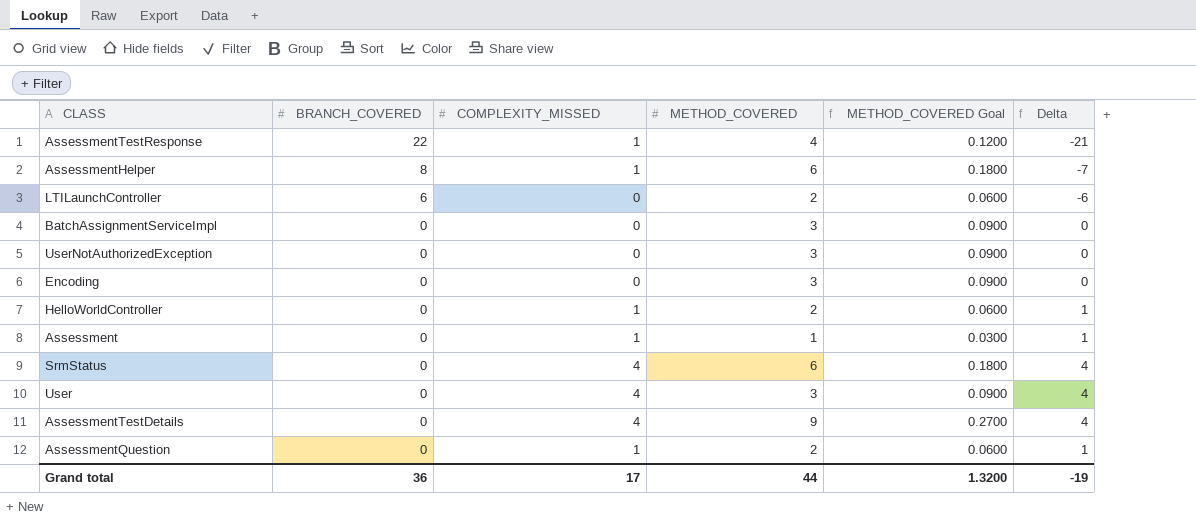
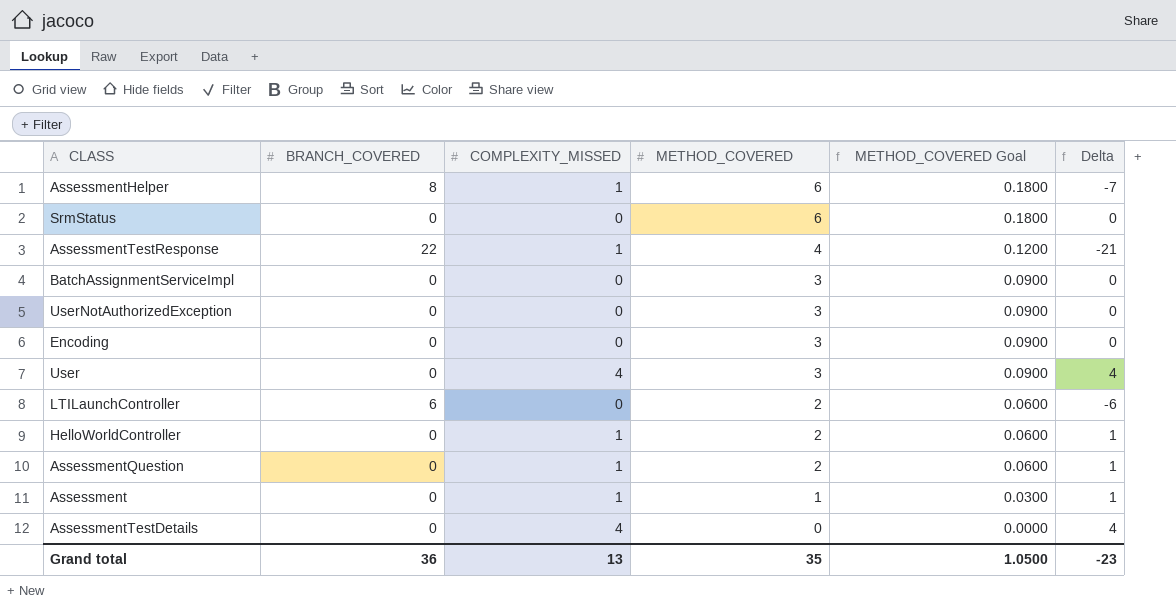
row order: BRANCH_COVERED descending -> METHOD_COVERED descending
SrmStatus | COMPLEXITY_MISSED: 4 -> 0
SrmStatus | Delta: 4 -> 0
AssessmentTestDetails | METHOD_COVERED: 9 -> 0
AssessmentTestDetails | METHOD_COVERED Goal: 0.2700 -> 0.0000
Grand total | COMPLEXITY_MISSED: 17 -> 13
Grand total | METHOD_COVERED: 44 -> 35
Grand total | METHOD_COVERED Goal: 1.3200 -> 1.0500
Grand total | Delta: -19 -> -23

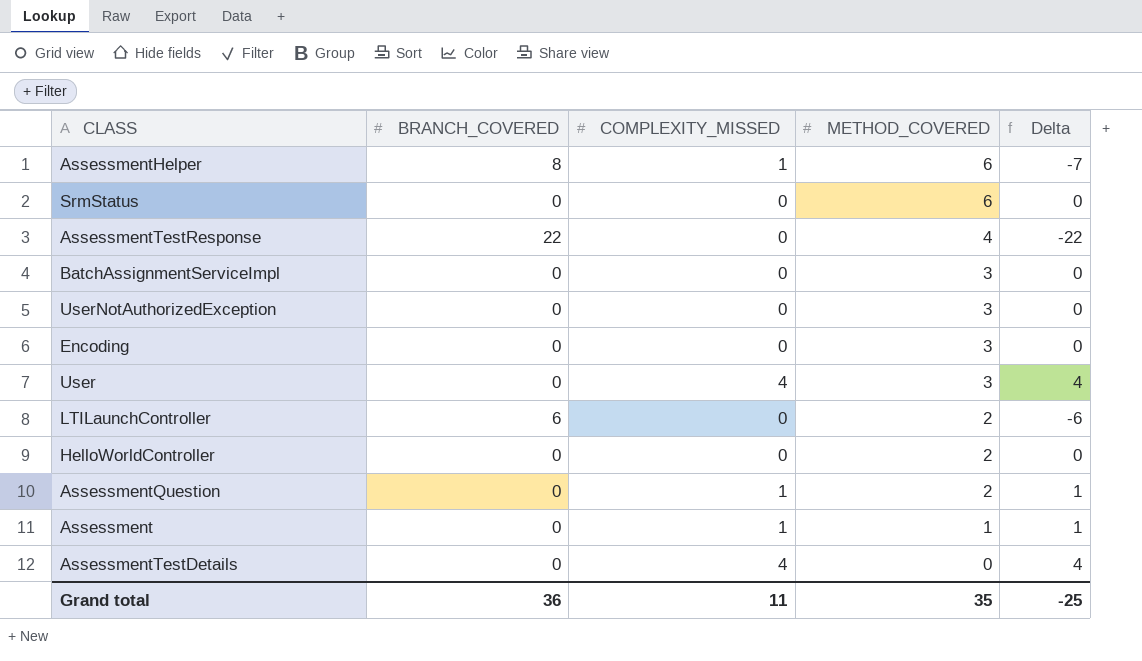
column METHOD_COVERED Goal | formula: [METHOD_COVERED] * 0.03 -> none
AssessmentTestResponse | COMPLEXITY_MISSED: 1 -> 0
AssessmentTestResponse | Delta: -21 -> -22
HelloWorldController | COMPLEXITY_MISSED: 1 -> 0
HelloWorldController | Delta: 1 -> 0
Grand total | COMPLEXITY_MISSED: 13 -> 11
Grand total | Delta: -23 -> -25

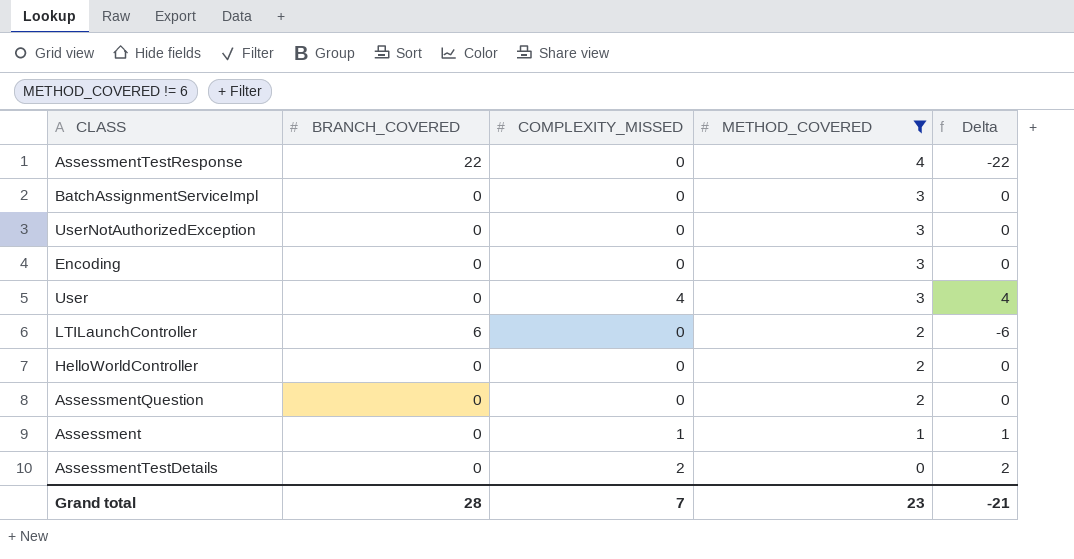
filter: none -> METHOD_COVERED != 6
AssessmentQuestion | COMPLEXITY_MISSED: 1 -> 0
AssessmentQuestion | Delta: 1 -> 0
AssessmentTestDetails | COMPLEXITY_MISSED: 4 -> 2
AssessmentTestDetails | Delta: 4 -> 2
Grand total | BRANCH_COVERED: 36 -> 28
Grand total | COMPLEXITY_MISSED: 11 -> 7
Grand total | METHOD_COVERED: 35 -> 23
Grand total | Delta: -25 -> -21

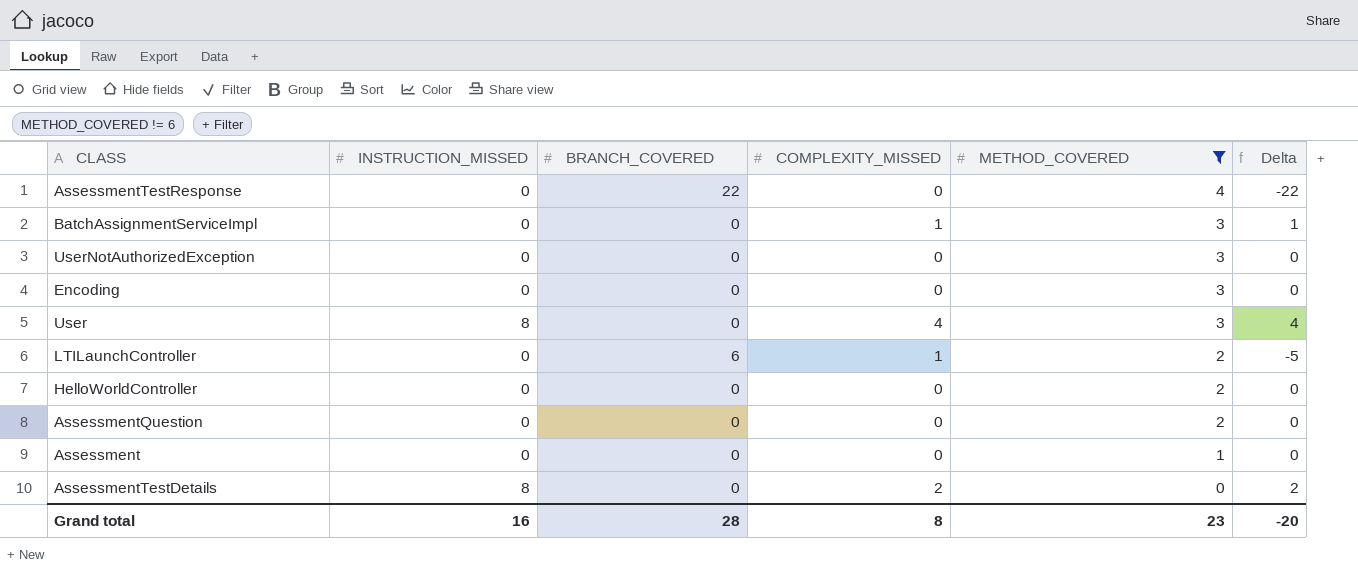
column INSTRUCTION_MISSED | position: none -> 2
BatchAssignmentServiceImpl | COMPLEXITY_MISSED: 0 -> 1
BatchAssignmentServiceImpl | Delta: 0 -> 1
LTILaunchController | COMPLEXITY_MISSED: 0 -> 1
LTILaunchController | Delta: -6 -> -5
Assessment | COMPLEXITY_MISSED: 1 -> 0
Assessment | Delta: 1 -> 0
Grand total | COMPLEXITY_MISSED: 7 -> 8
Grand total | Delta: -21 -> -20

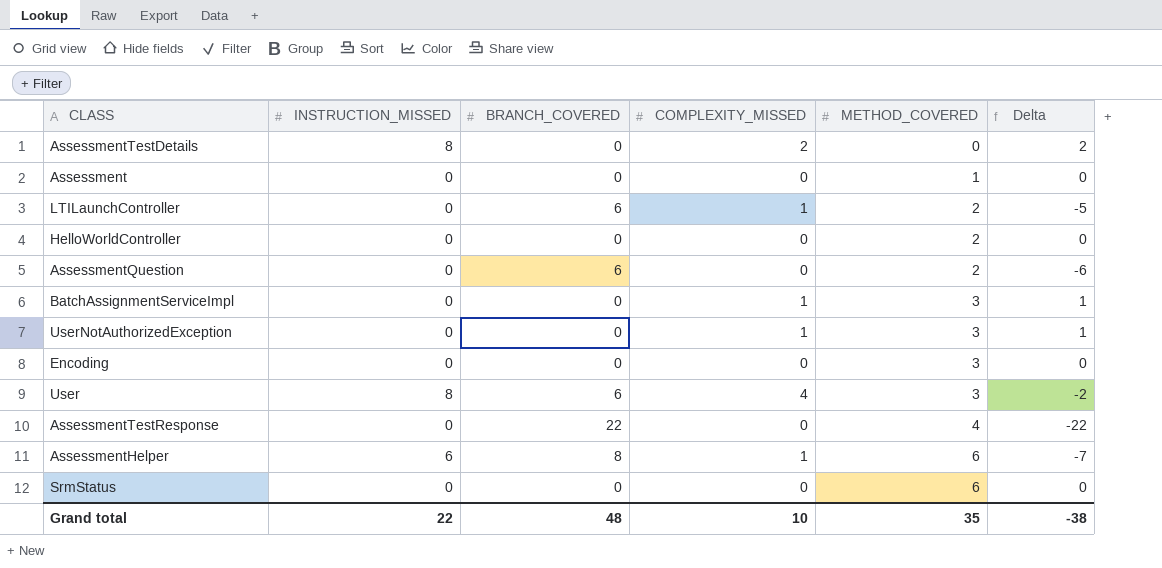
filter: METHOD_COVERED != 6 -> none
row order: METHOD_COVERED descending -> METHOD_COVERED ascending
AssessmentQuestion | BRANCH_COVERED: 0 -> 6
AssessmentQuestion | Delta: 0 -> -6
UserNotAuthorizedException | COMPLEXITY_MISSED: 0 -> 1
UserNotAuthorizedException | Delta: 0 -> 1
User | BRANCH_COVERED: 0 -> 6
User | Delta: 4 -> -2
Grand total | INSTRUCTION_MISSED: 16 -> 22
Grand total | BRANCH_COVERED: 28 -> 48
Grand total | COMPLEXITY_MISSED: 8 -> 10
Grand total | METHOD_COVERED: 23 -> 35
Grand total | Delta: -20 -> -38

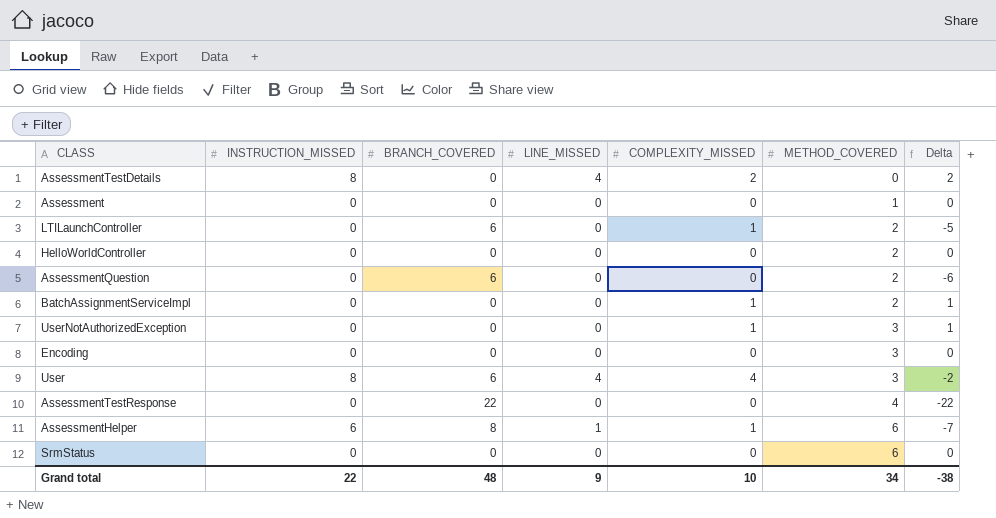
column LINE_MISSED | position: none -> 4
BatchAssignmentServiceImpl | METHOD_COVERED: 3 -> 2
Grand total | METHOD_COVERED: 35 -> 34

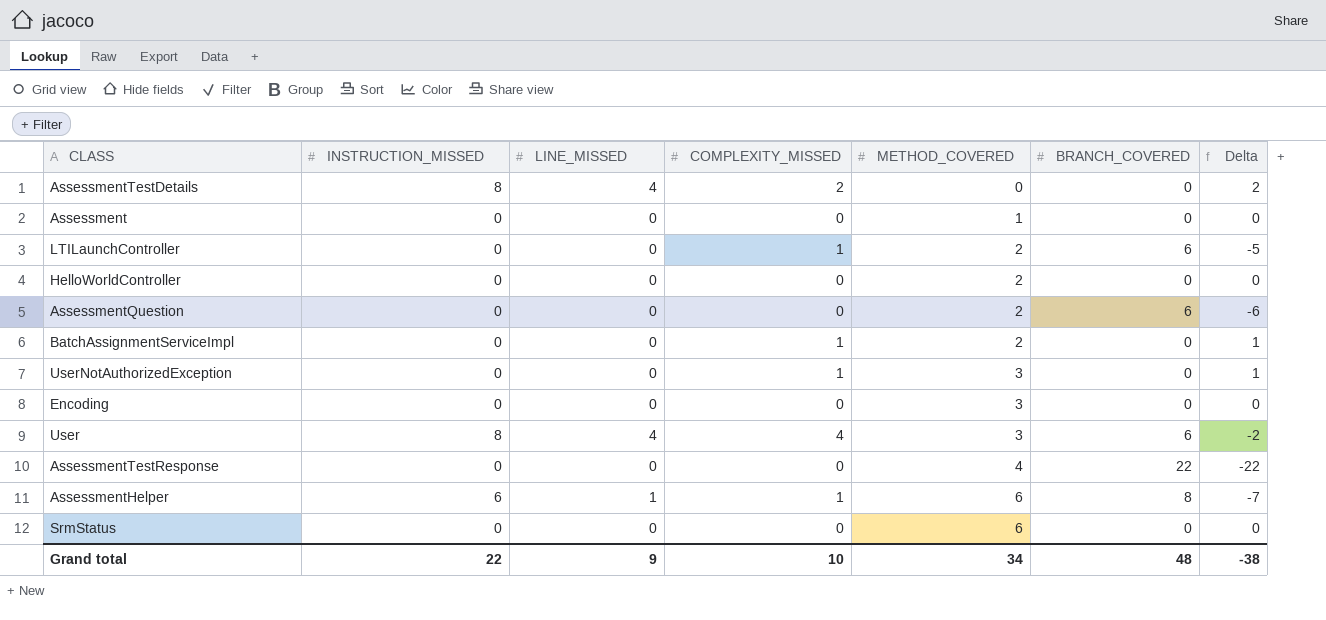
column BRANCH_COVERED | position: 3 -> 6

